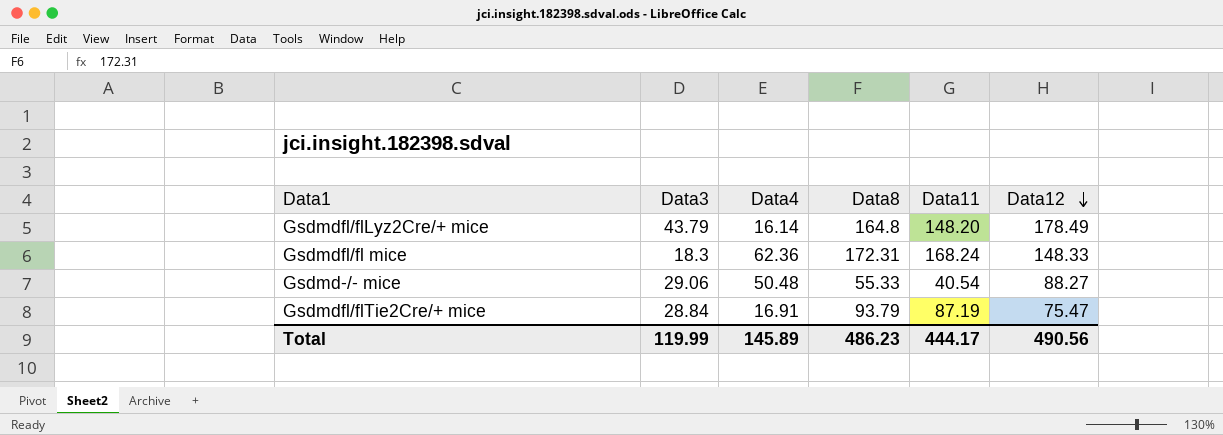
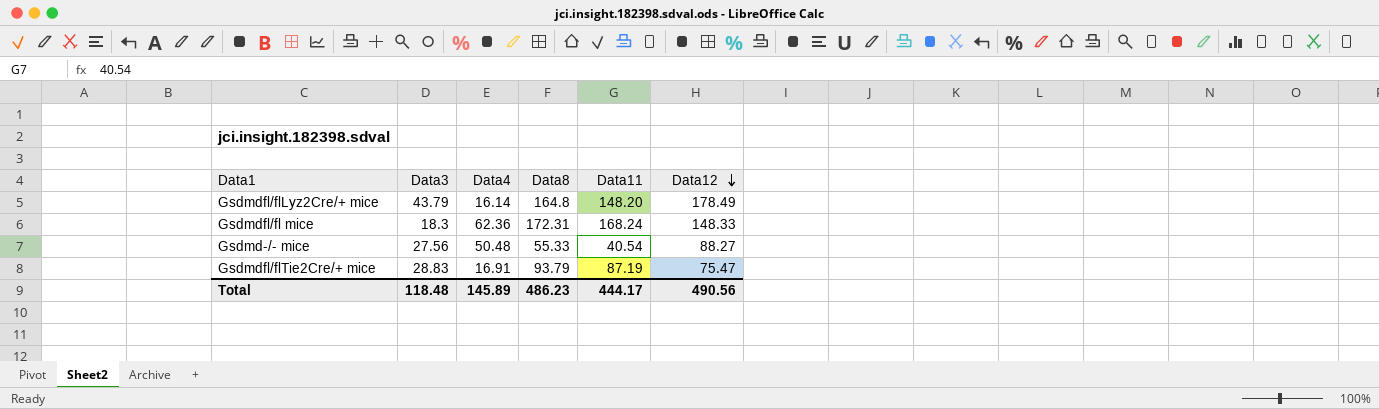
Gsdmd-/- mice | Data3: 29.06 -> 27.56
Gsdmdfl/flTie2Cre/+ mice | Data3: 28.84 -> 28.83
Total | Data3: 119.99 -> 118.48

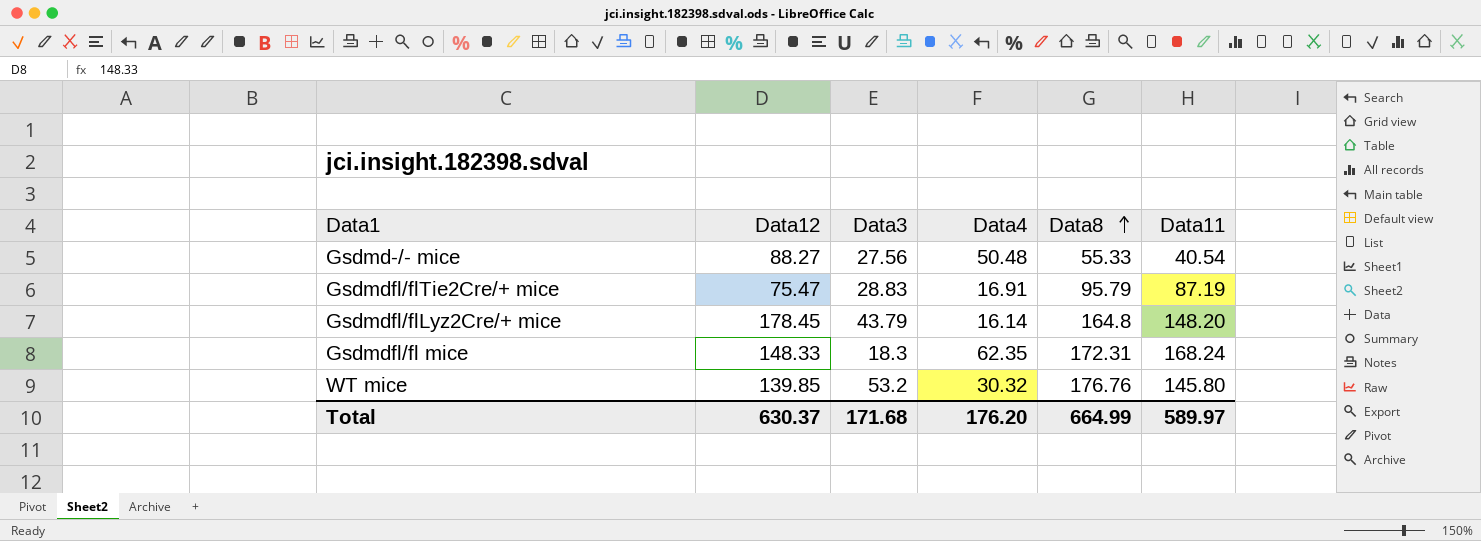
row order: Data12 descending -> Data8 ascending
column Data12 | position: 6 -> 2
Gsdmdfl/flTie2Cre/+ mice | Data8: 93.79 -> 95.79
Gsdmdfl/flLyz2Cre/+ mice | Data12: 178.49 -> 178.45
Gsdmdfl/fl mice | Data4: 62.36 -> 62.35
row WT mice: none -> 139.85 | 53.2 | 30.32 | 176.76 | 145.80
Total | Data12: 490.56 -> 630.37
Total | Data3: 118.48 -> 171.68
Total | Data4: 145.89 -> 176.20
Total | Data8: 486.23 -> 664.99
Total | Data11: 444.17 -> 589.97

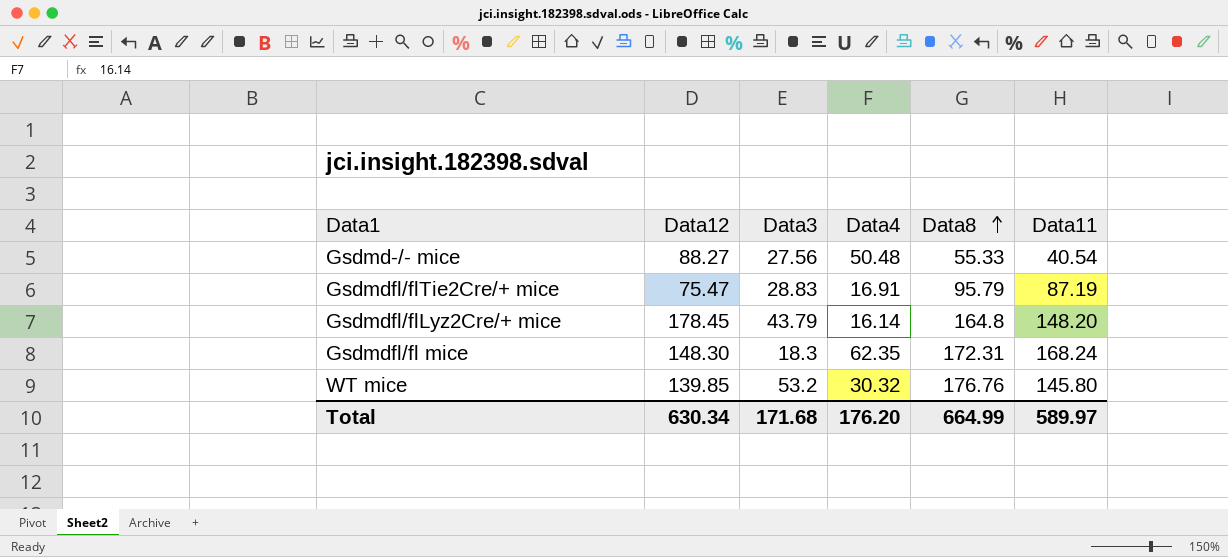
Gsdmdfl/fl mice | Data12: 148.33 -> 148.30
Total | Data12: 630.37 -> 630.34

